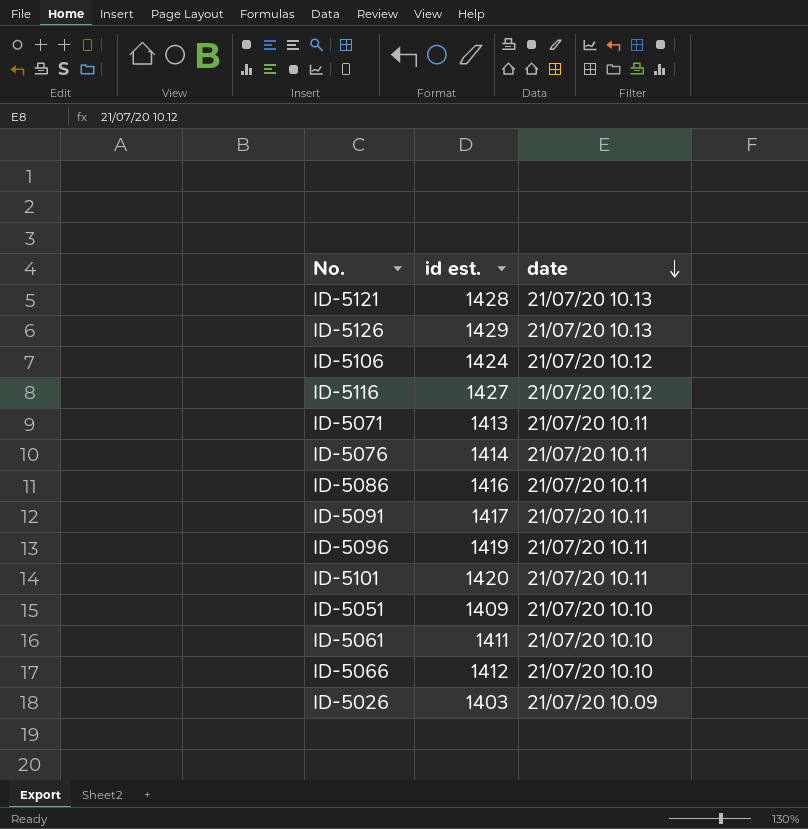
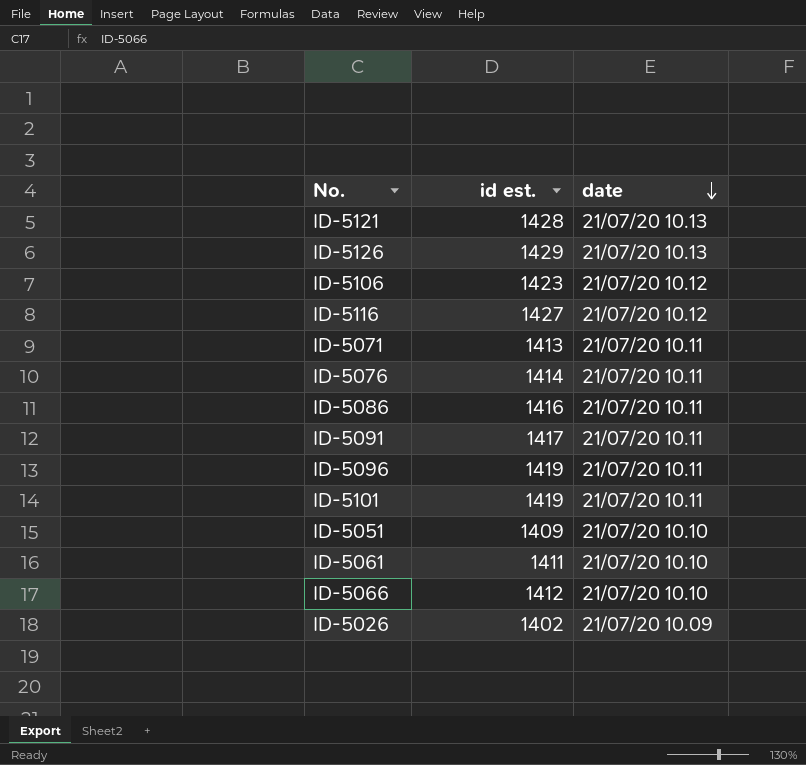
ID-5106 | id est.: 1424 -> 1423
ID-5101 | id est.: 1420 -> 1419
ID-5026 | id est.: 1403 -> 1402

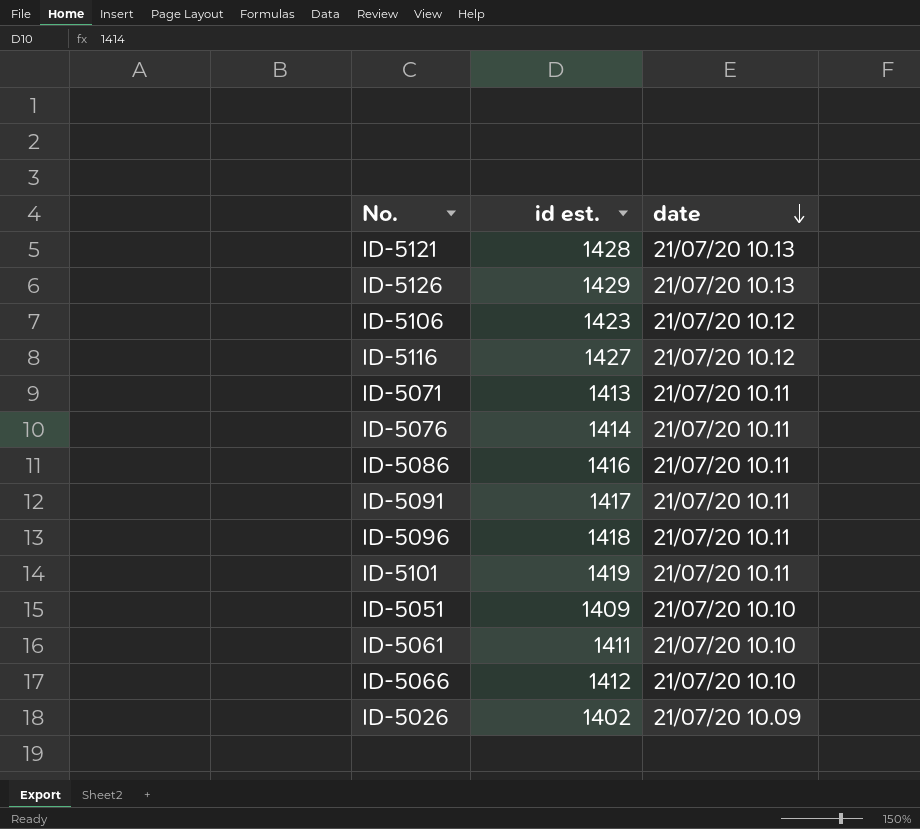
ID-5096 | id est.: 1419 -> 1418

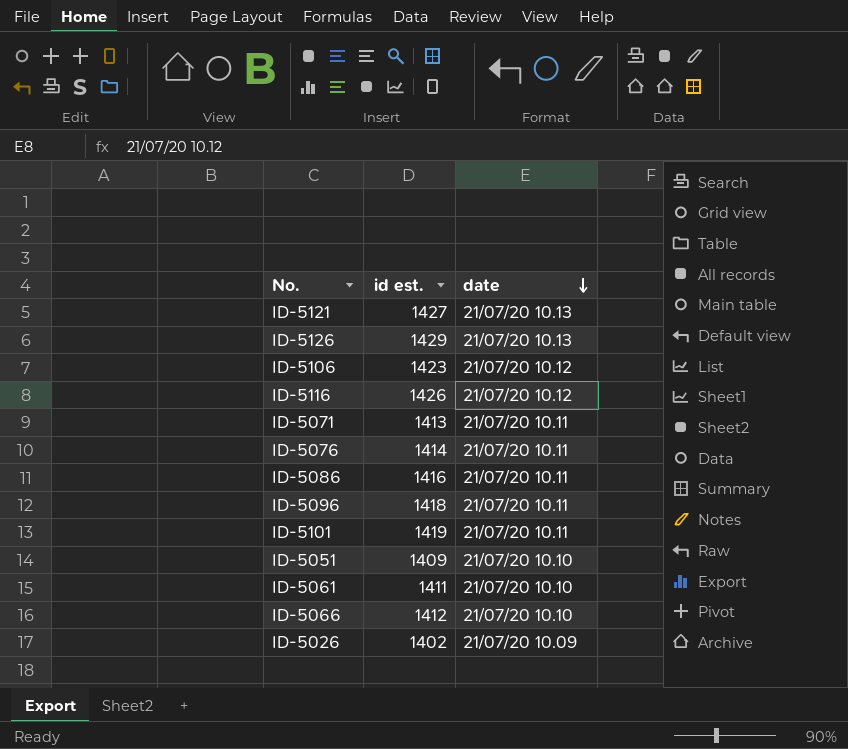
row ID-5091: 1417 | 21/07/20 10.11 -> none
ID-5121 | id est.: 1428 -> 1427
ID-5116 | id est.: 1427 -> 1426

